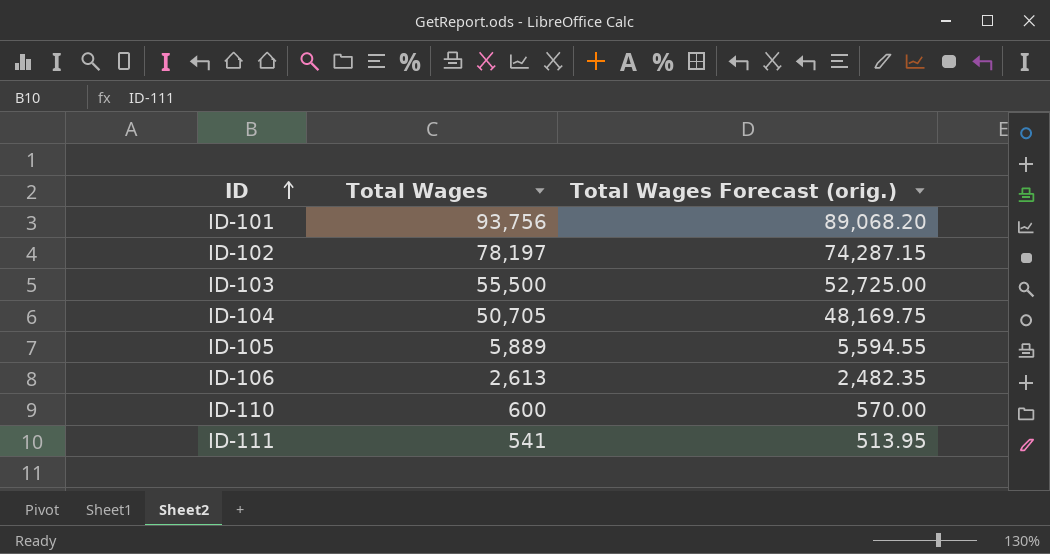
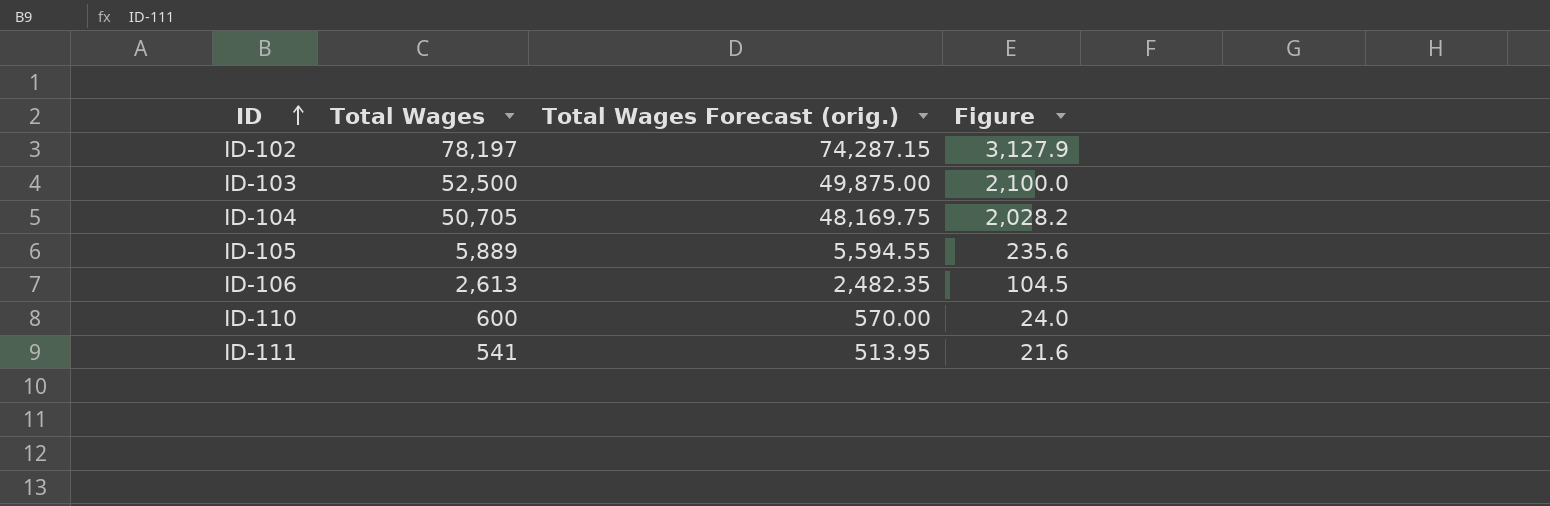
column Figure | formula: none -> [Total Wages] * 0.04
row ID-101: 93,756 | 89,068.20 -> none
ID-103 | Total Wages: 55,500 -> 52,500
ID-103 | Total Wages Forecast (orig.): 52,725.00 -> 49,875.00

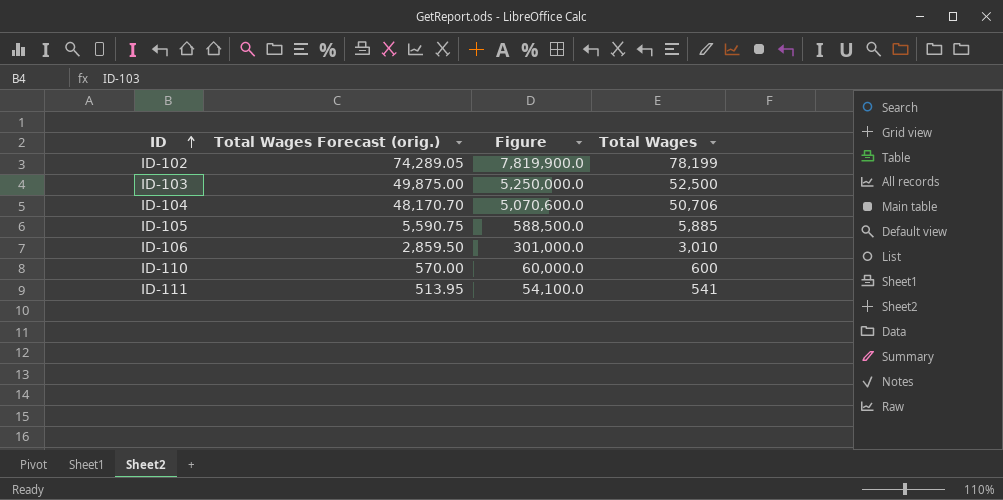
column Figure | formula: [Total Wages] * 0.04 -> [Total Wages] * 100
column Total Wages | position: 2 -> 4
ID-102 | Total Wages Forecast (orig.): 74,287.15 -> 74,289.05
ID-102 | Total Wages: 78,197 -> 78,199
ID-104 | Total Wages Forecast (orig.): 48,169.75 -> 48,170.70
ID-104 | Total Wages: 50,705 -> 50,706
ID-105 | Total Wages Forecast (orig.): 5,594.55 -> 5,590.75
ID-105 | Total Wages: 5,889 -> 5,885
ID-106 | Total Wages Forecast (orig.): 2,482.35 -> 2,859.50
ID-106 | Total Wages: 2,613 -> 3,010

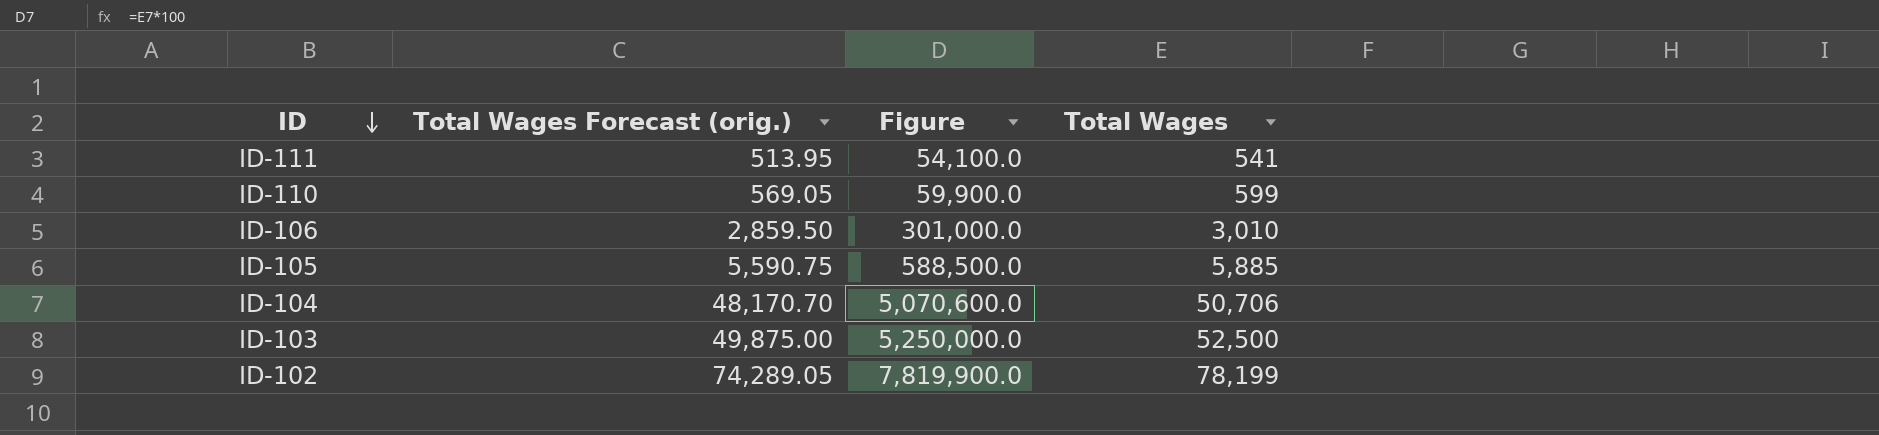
row order: ID ascending -> ID descending
ID-110 | Total Wages Forecast (orig.): 570.00 -> 569.05
ID-110 | Figure: 60,000.0 -> 59,900.0
ID-110 | Total Wages: 600 -> 599

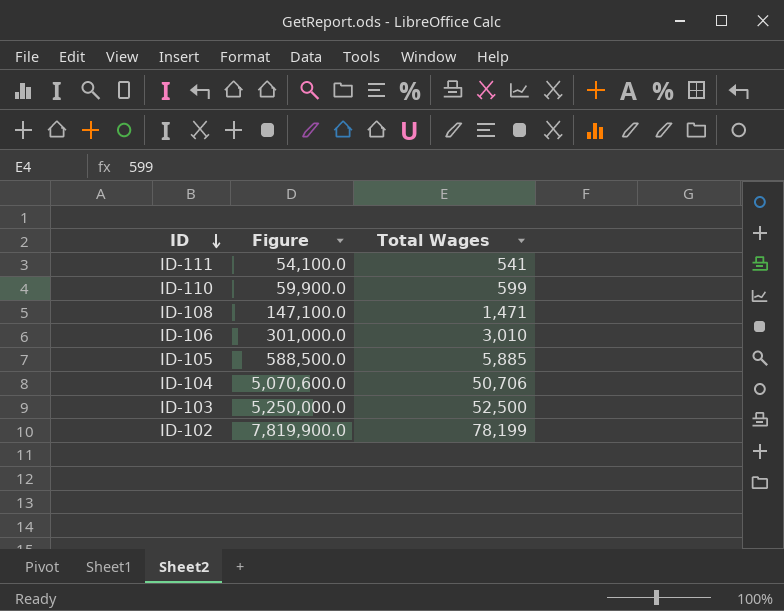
column Total Wages Forecast (orig.) | formula: [Total Wages] * 0.95 -> none
row ID-108: none -> 147,100.0 | 1,471

